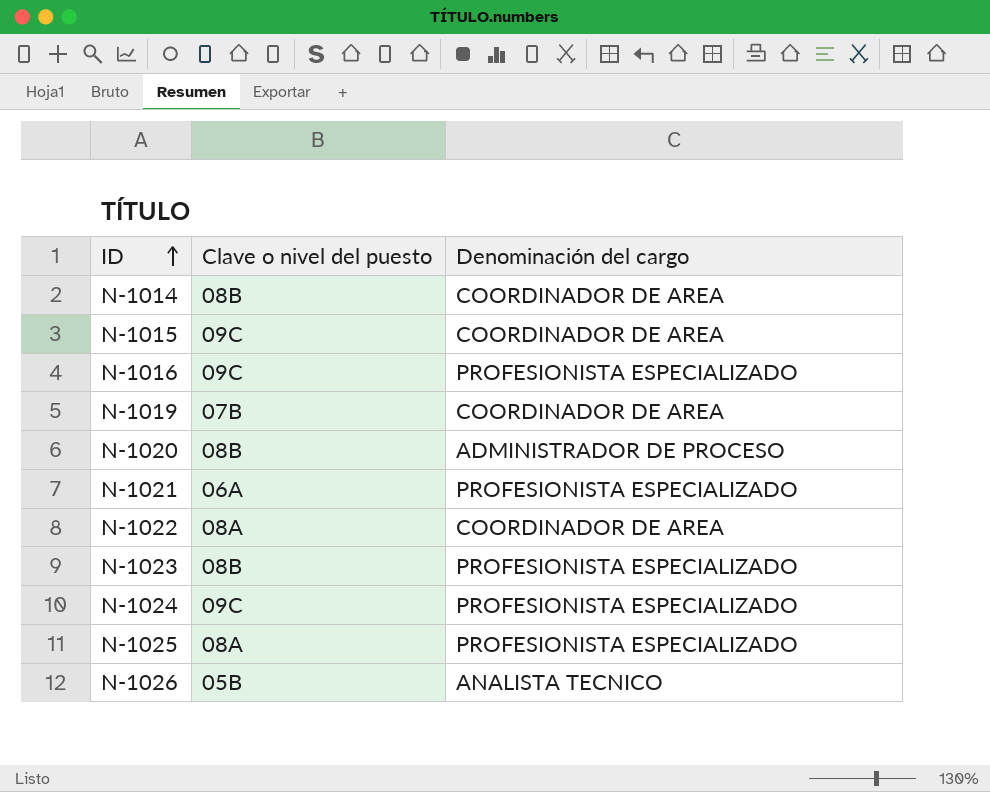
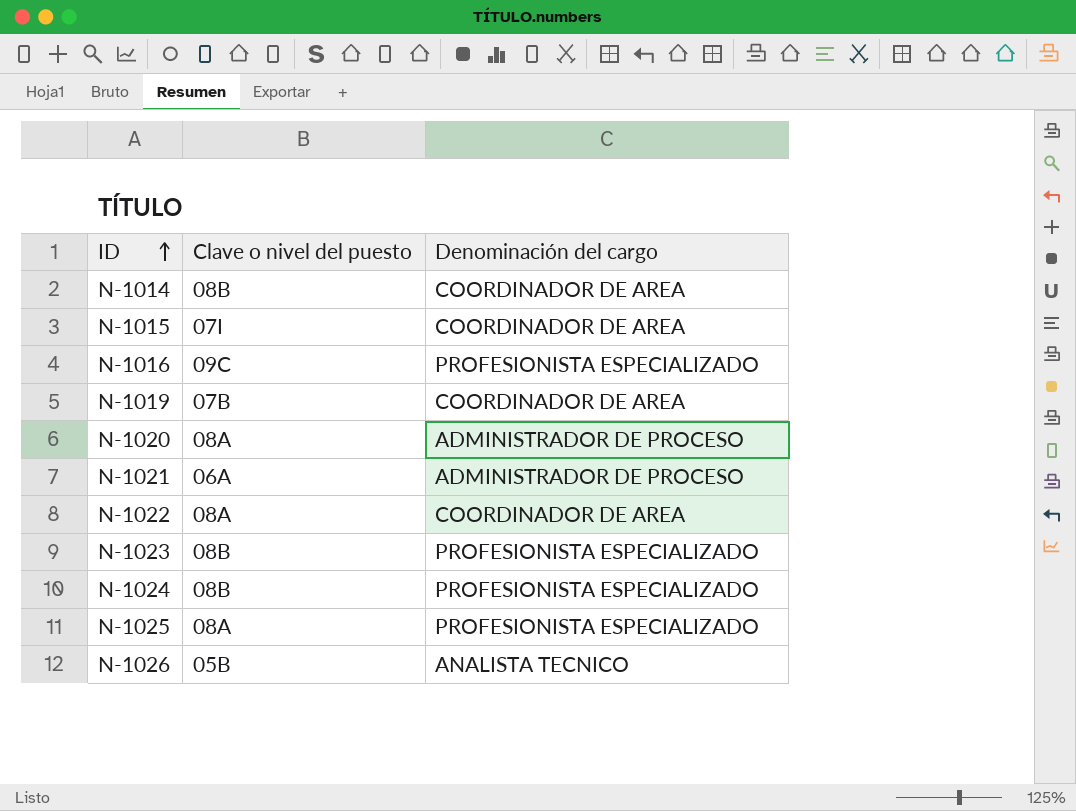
N-1015 | Clave o nivel del puesto: 09C -> 07I
N-1020 | Clave o nivel del puesto: 08B -> 08A
N-1021 | Denominación del cargo: PROFESIONISTA ESPECIALIZADO -> ADMINISTRADOR DE PROCESO
N-1024 | Clave o nivel del puesto: 09C -> 08B

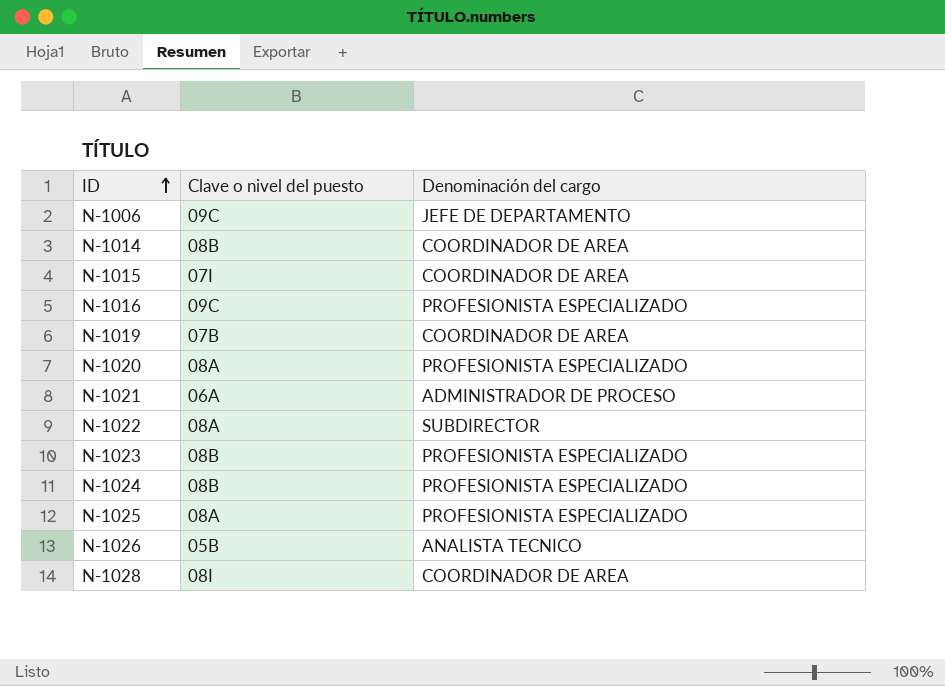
row N-1006: none -> 09C | JEFE DE DEPARTAMENTO
N-1020 | Denominación del cargo: ADMINISTRADOR DE PROCESO -> PROFESIONISTA ESPECIALIZADO
N-1022 | Denominación del cargo: COORDINADOR DE AREA -> SUBDIRECTOR
row N-1028: none -> 08I | COORDINADOR DE AREA

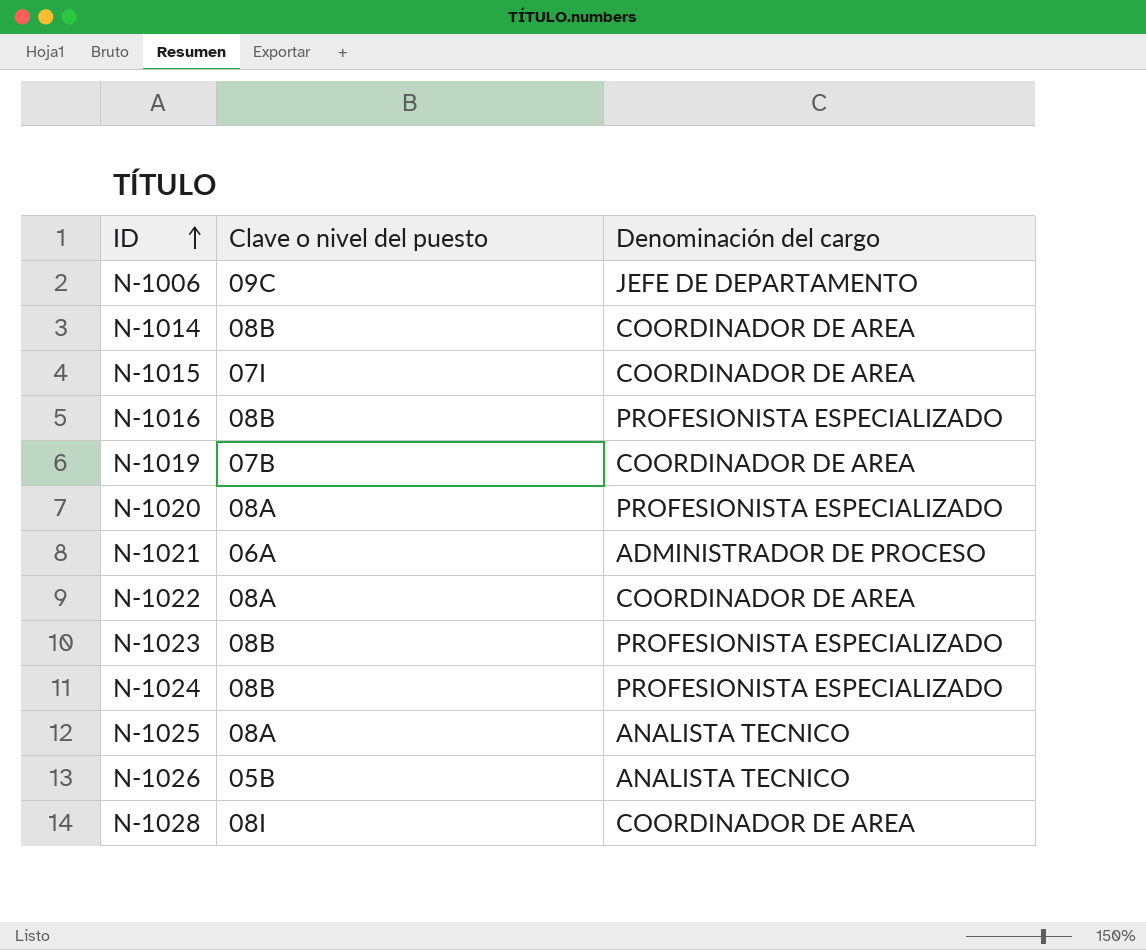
N-1016 | Clave o nivel del puesto: 09C -> 08B
N-1022 | Denominación del cargo: SUBDIRECTOR -> COORDINADOR DE AREA
N-1025 | Denominación del cargo: PROFESIONISTA ESPECIALIZADO -> ANALISTA TECNICO

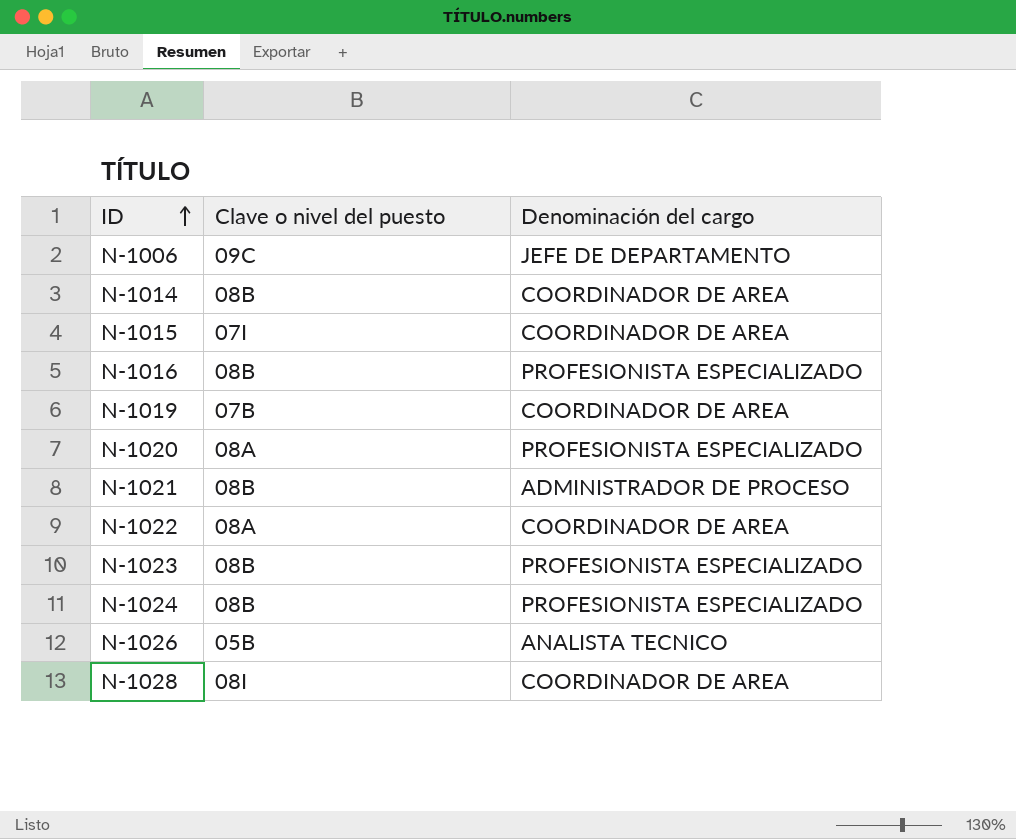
row N-1025: 08A | ANALISTA TECNICO -> none
N-1021 | Clave o nivel del puesto: 06A -> 08B

